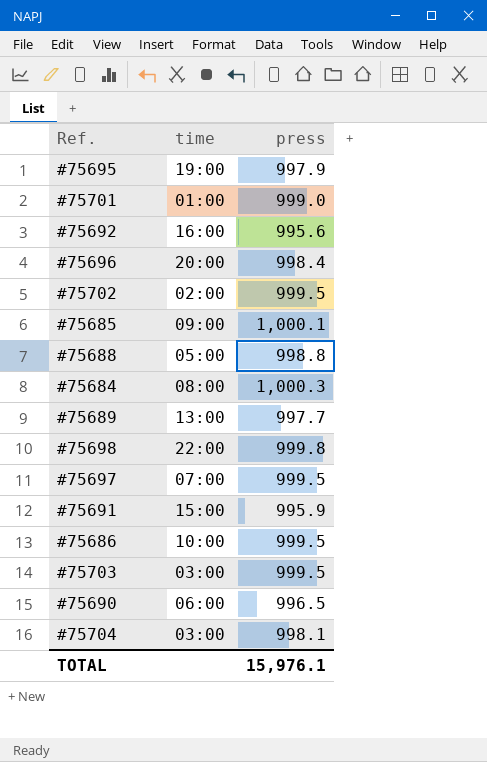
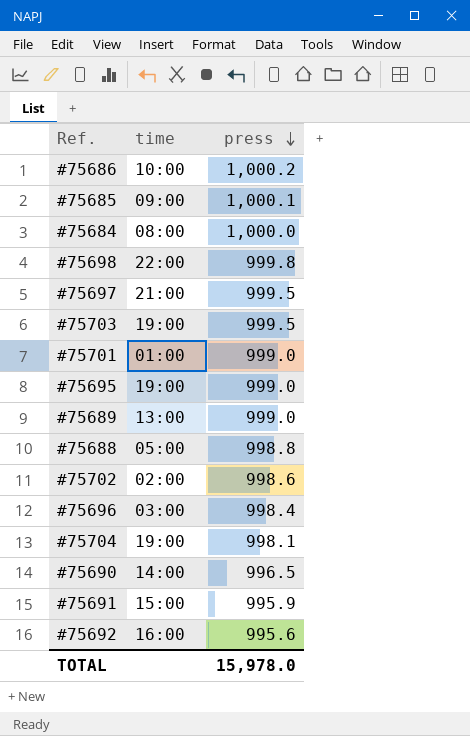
row order: none -> press descending
#75686 | press: 999.5 -> 1,000.2
#75684 | press: 1,000.3 -> 1,000.0
#75697 | time: 07:00 -> 21:00
#75703 | time: 03:00 -> 19:00
#75695 | press: 997.9 -> 999.0
#75689 | press: 997.7 -> 999.0
#75702 | press: 999.5 -> 998.6
#75696 | time: 20:00 -> 03:00
#75704 | time: 03:00 -> 19:00
#75690 | time: 06:00 -> 14:00
TOTAL | press: 15,976.1 -> 15,978.0

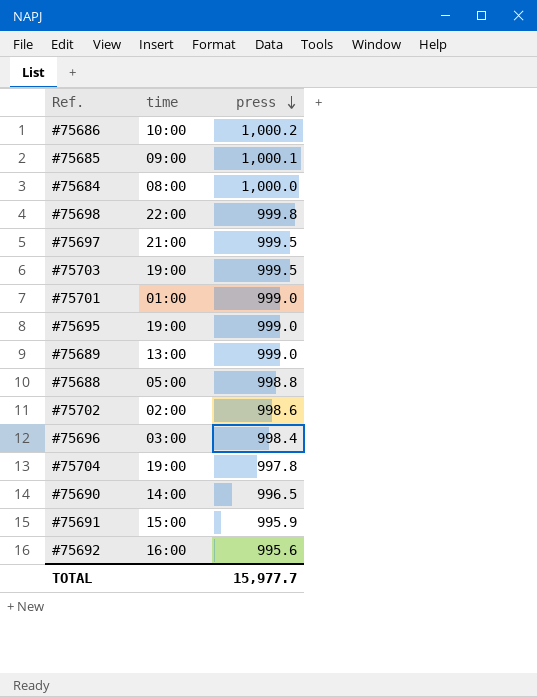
#75704 | press: 998.1 -> 997.8
TOTAL | press: 15,978.0 -> 15,977.7

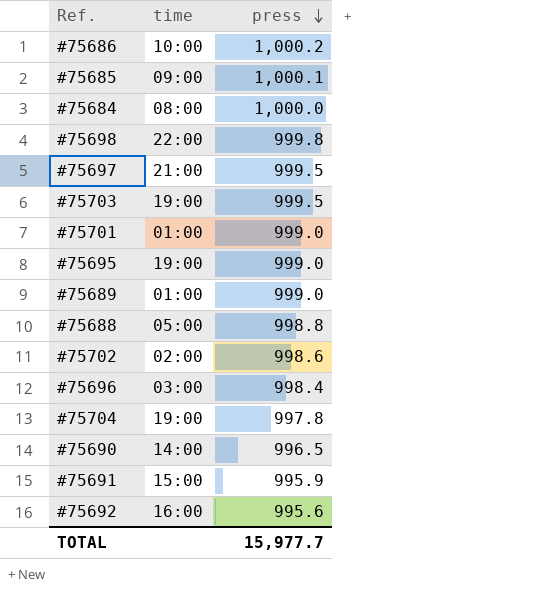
#75689 | time: 13:00 -> 01:00

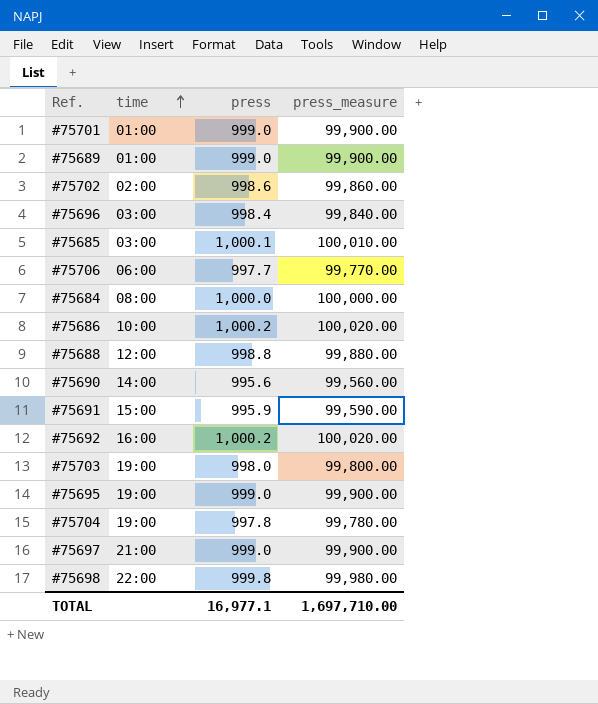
row order: press descending -> time ascending
column press_measure | formula: none -> [press] * 100
#75685 | time: 09:00 -> 03:00
row #75706: none -> 06:00 | 997.7 | 99,770.00
#75688 | time: 05:00 -> 12:00
#75690 | press: 996.5 -> 995.6
#75692 | press: 995.6 -> 1,000.2
#75703 | press: 999.5 -> 998.0
#75697 | press: 999.5 -> 999.0
TOTAL | press: 15,977.7 -> 16,977.1

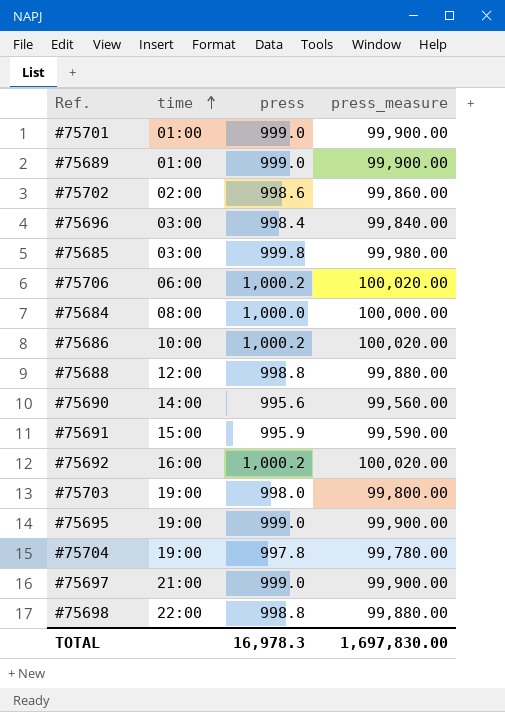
#75685 | press: 1,000.1 -> 999.8
#75685 | press_measure: 100,010.00 -> 99,980.00
#75706 | press: 997.7 -> 1,000.2
#75706 | press_measure: 99,770.00 -> 100,020.00
#75698 | press: 999.8 -> 998.8
#75698 | press_measure: 99,980.00 -> 99,880.00
TOTAL | press: 16,977.1 -> 16,978.3
TOTAL | press_measure: 1,697,710.00 -> 1,697,830.00

